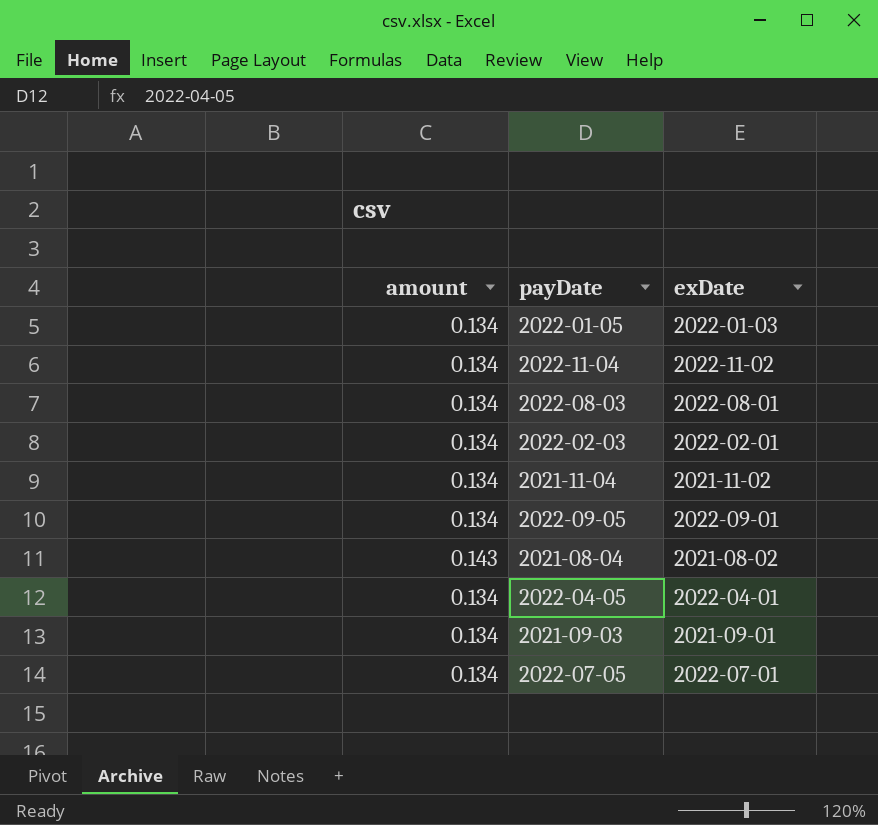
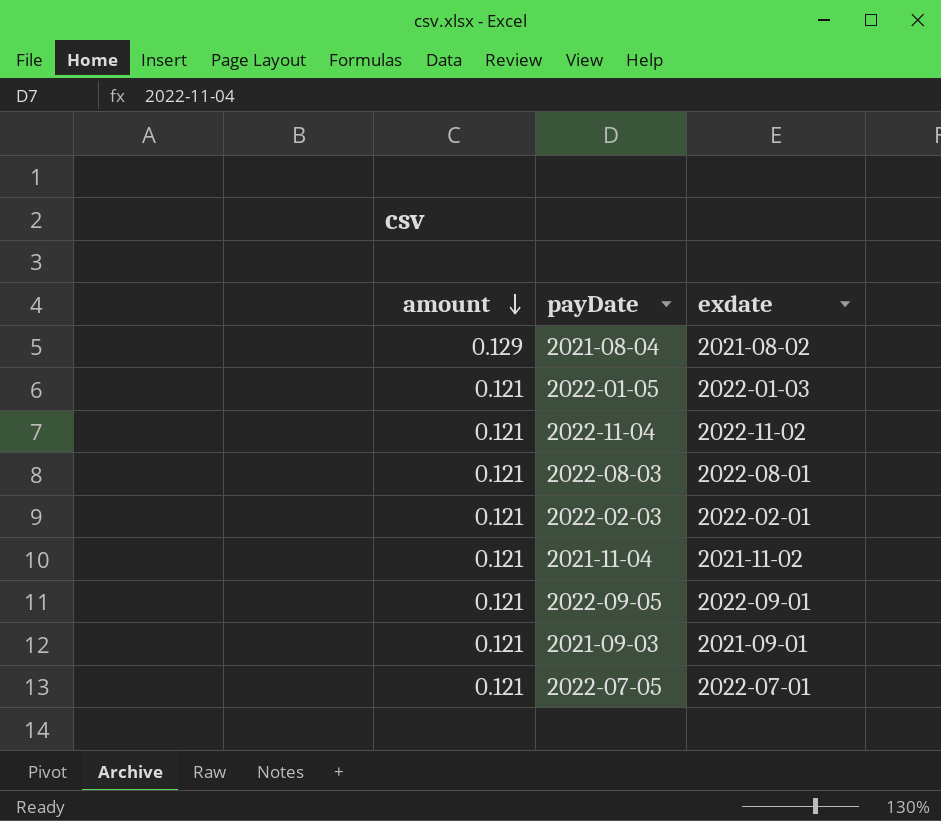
row order: none -> amount descending
column name: exDate -> exdate
row 2022-04-05: 0.134 | 2022-04-01 -> none
2021-08-04 | amount: 0.143 -> 0.129
2022-01-05 | amount: 0.134 -> 0.121
2022-11-04 | amount: 0.134 -> 0.121
2022-08-03 | amount: 0.134 -> 0.121
2022-02-03 | amount: 0.134 -> 0.121
2021-11-04 | amount: 0.134 -> 0.121
2022-09-05 | amount: 0.134 -> 0.121
2021-09-03 | amount: 0.134 -> 0.121
2022-07-05 | amount: 0.134 -> 0.121

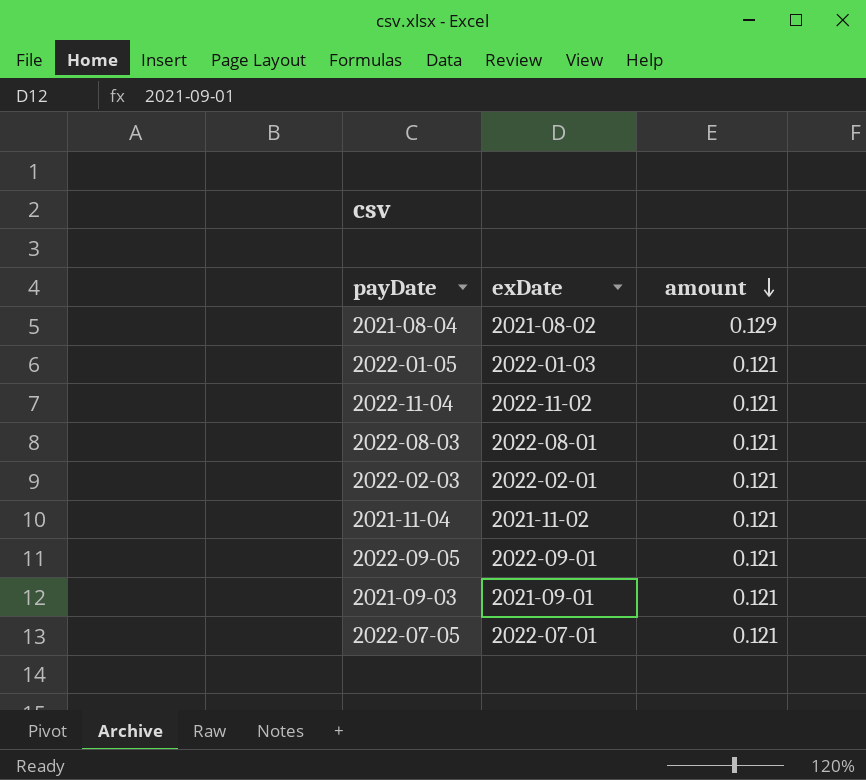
column name: exdate -> exDate
column amount | position: 1 -> 3

